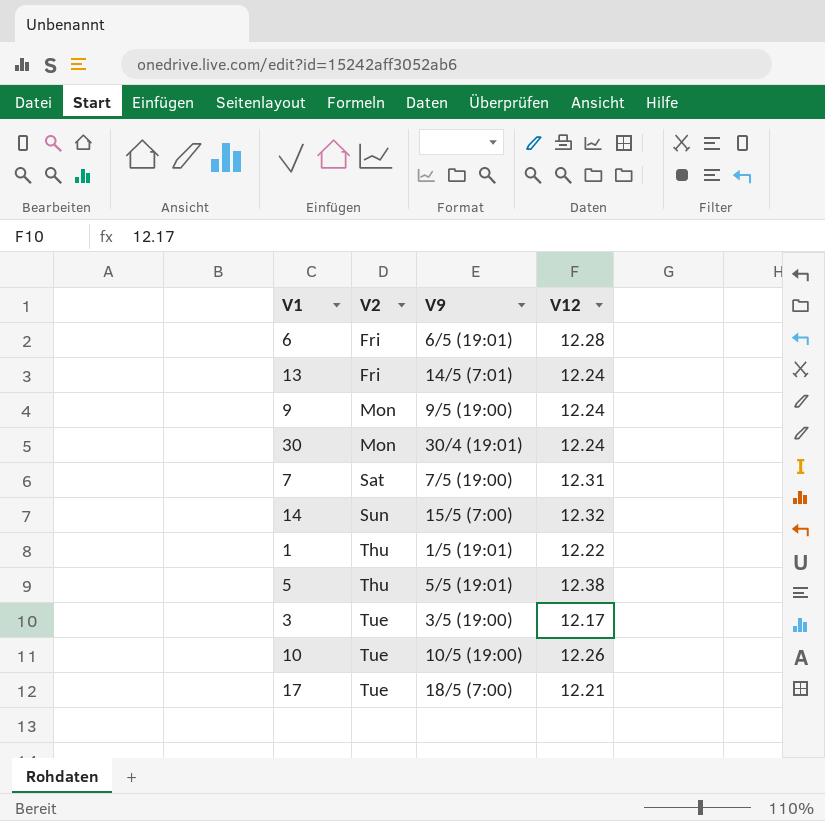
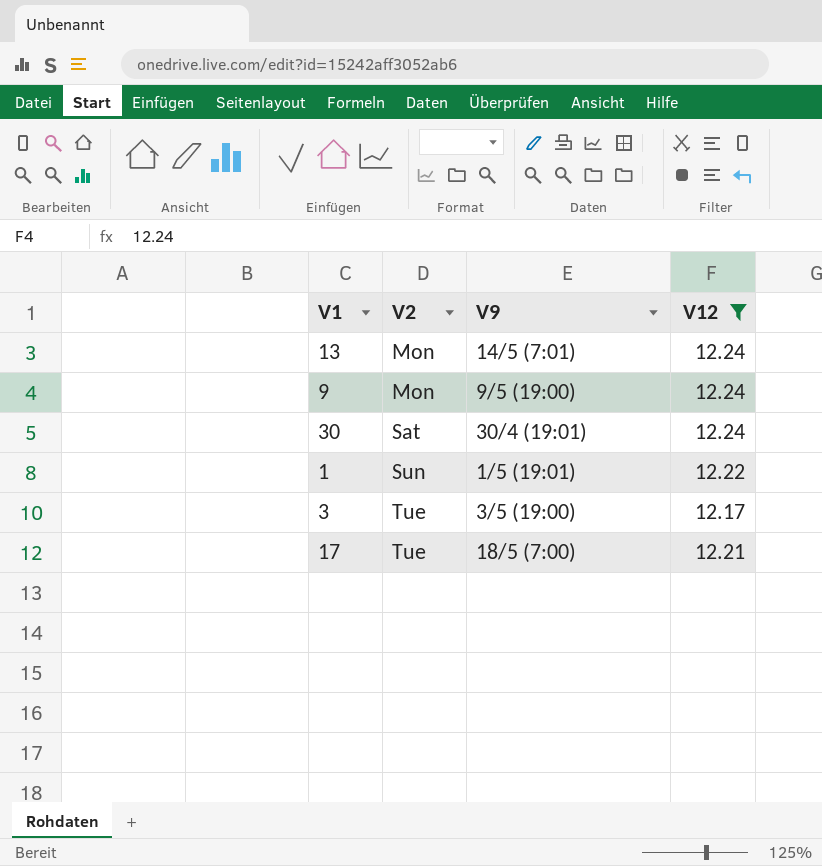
filter: none -> V12 <= 12.24
13 | V2: Fri -> Mon
30 | V2: Mon -> Sat
1 | V2: Thu -> Sun

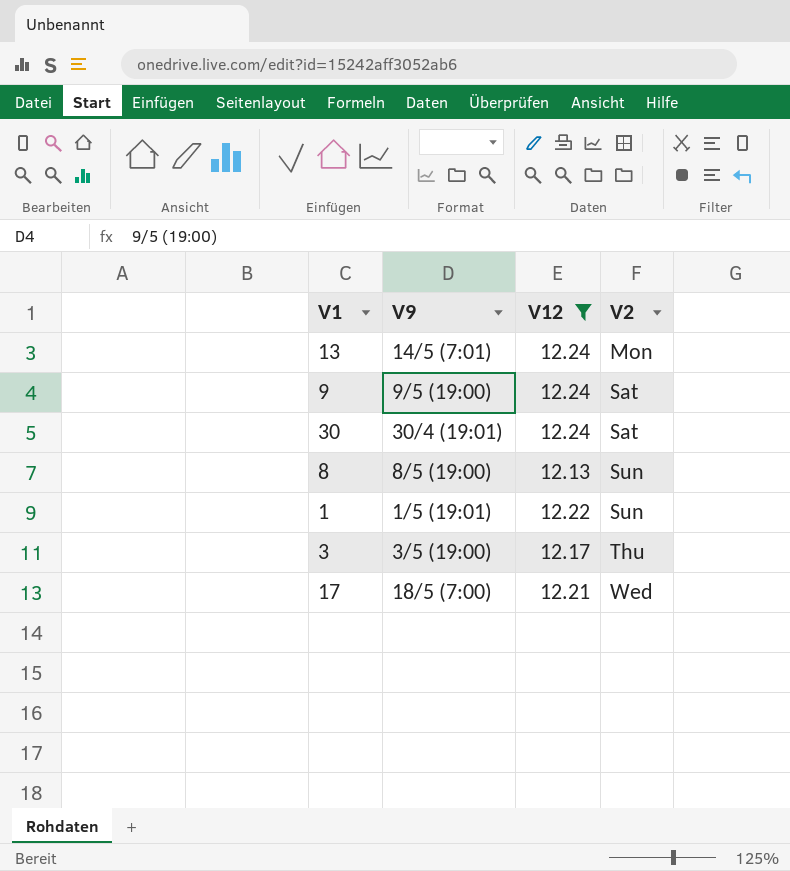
column V2 | position: 2 -> 4
9 | V2: Mon -> Sat
row 8: none -> 8/5 (19:00) | 12.13 | Sun
3 | V2: Tue -> Thu
17 | V2: Tue -> Wed

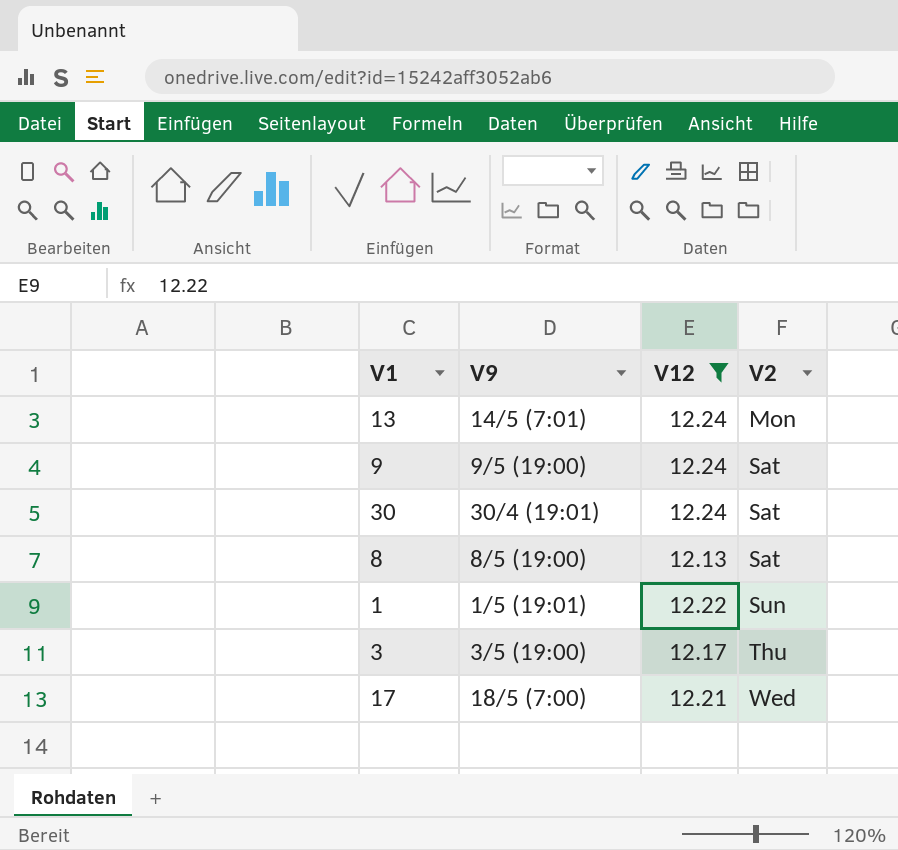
8 | V2: Sun -> Sat

